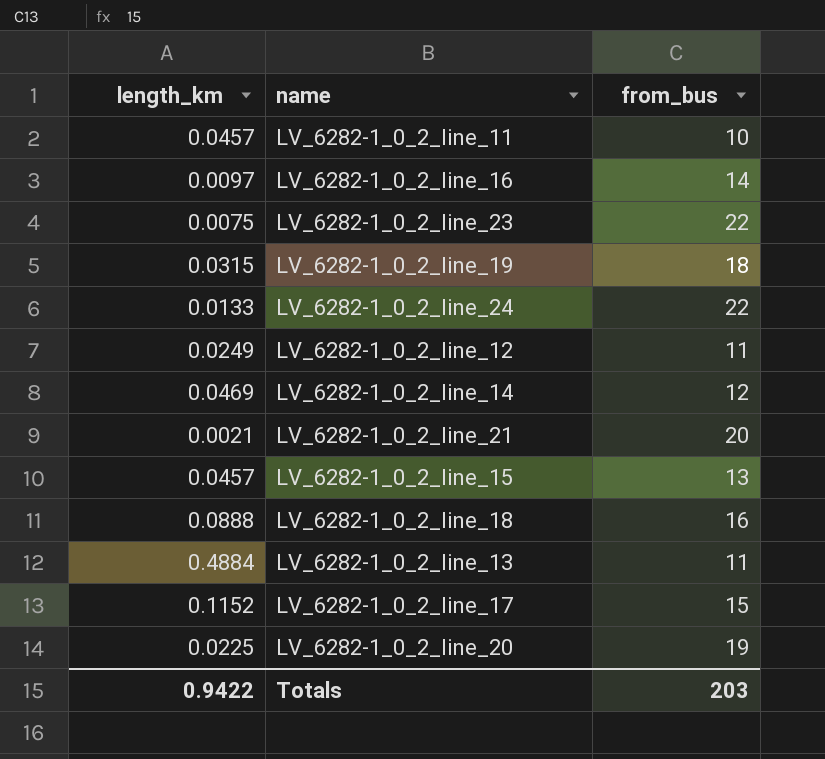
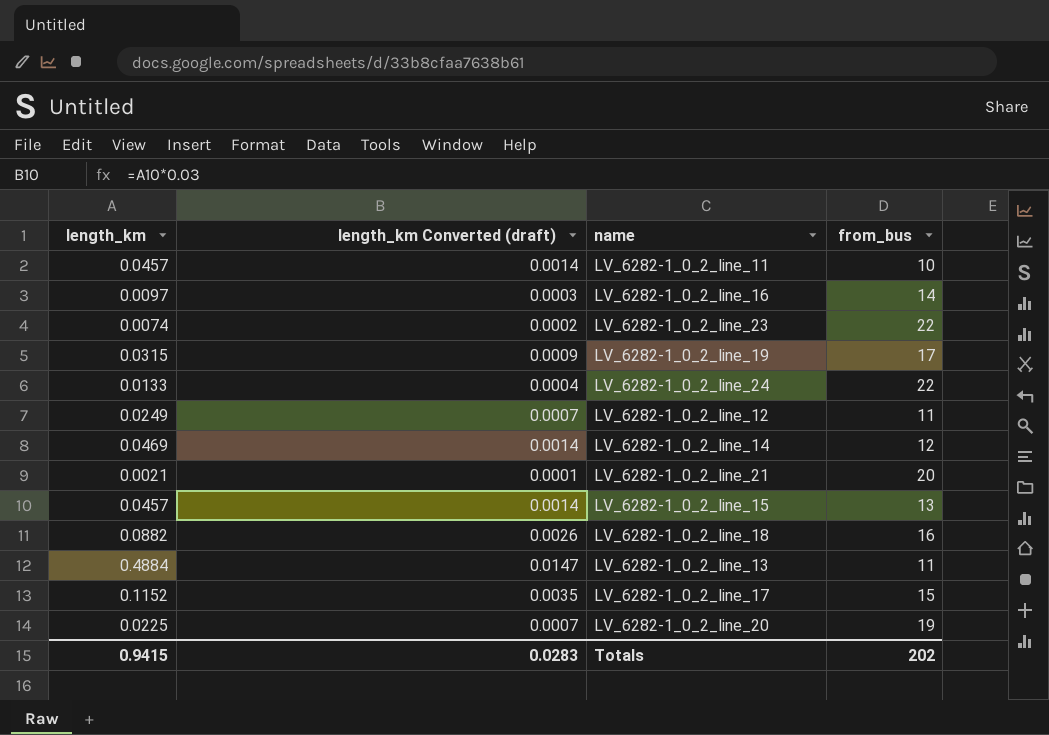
column length_km Converted (draft) | formula: none -> [length_km] * 0.03
LV_6282-1_0_2_line_23 | length_km: 0.0075 -> 0.0074
LV_6282-1_0_2_line_19 | from_bus: 18 -> 17
LV_6282-1_0_2_line_18 | length_km: 0.0888 -> 0.0882
Totals | length_km: 0.9422 -> 0.9415
Totals | from_bus: 203 -> 202

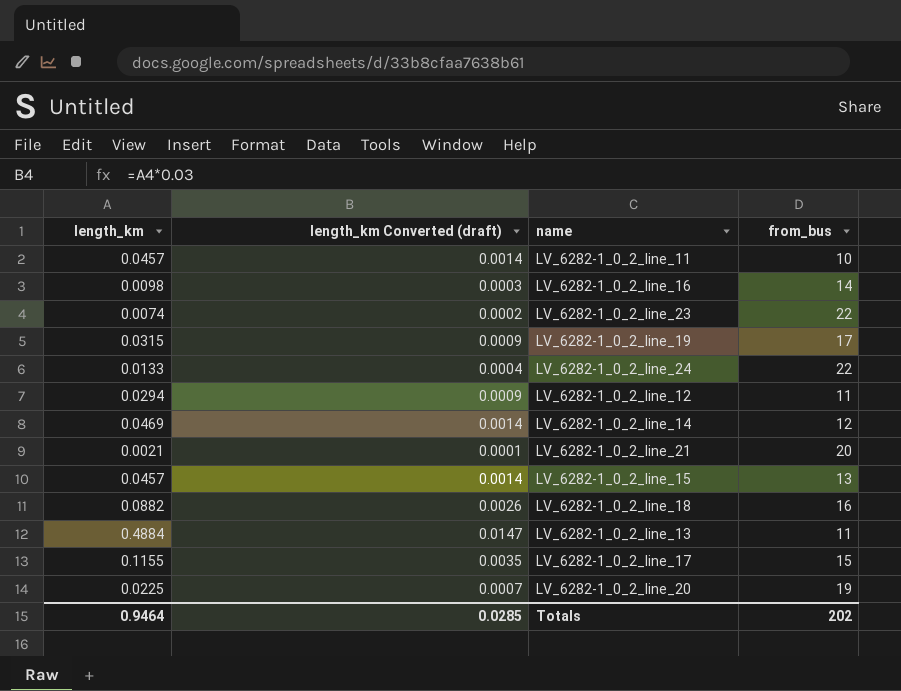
LV_6282-1_0_2_line_16 | length_km: 0.0097 -> 0.0098
LV_6282-1_0_2_line_12 | length_km: 0.0249 -> 0.0294
LV_6282-1_0_2_line_12 | length_km Converted (draft): 0.0007 -> 0.0009
LV_6282-1_0_2_line_17 | length_km: 0.1152 -> 0.1155
Totals | length_km: 0.9415 -> 0.9464
Totals | length_km Converted (draft): 0.0283 -> 0.0285

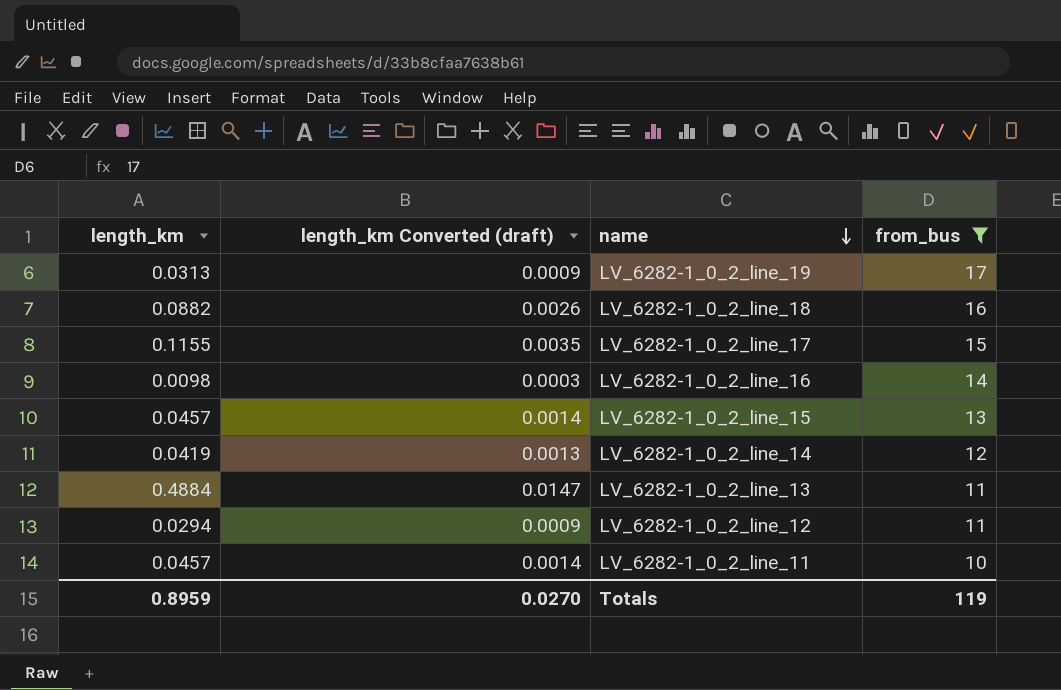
filter: none -> from_bus <= 17
row order: none -> name descending
LV_6282-1_0_2_line_19 | length_km: 0.0315 -> 0.0313
LV_6282-1_0_2_line_14 | length_km: 0.0469 -> 0.0419
LV_6282-1_0_2_line_14 | length_km Converted (draft): 0.0014 -> 0.0013
Totals | length_km: 0.9464 -> 0.8959
Totals | length_km Converted (draft): 0.0285 -> 0.0270
Totals | from_bus: 202 -> 119

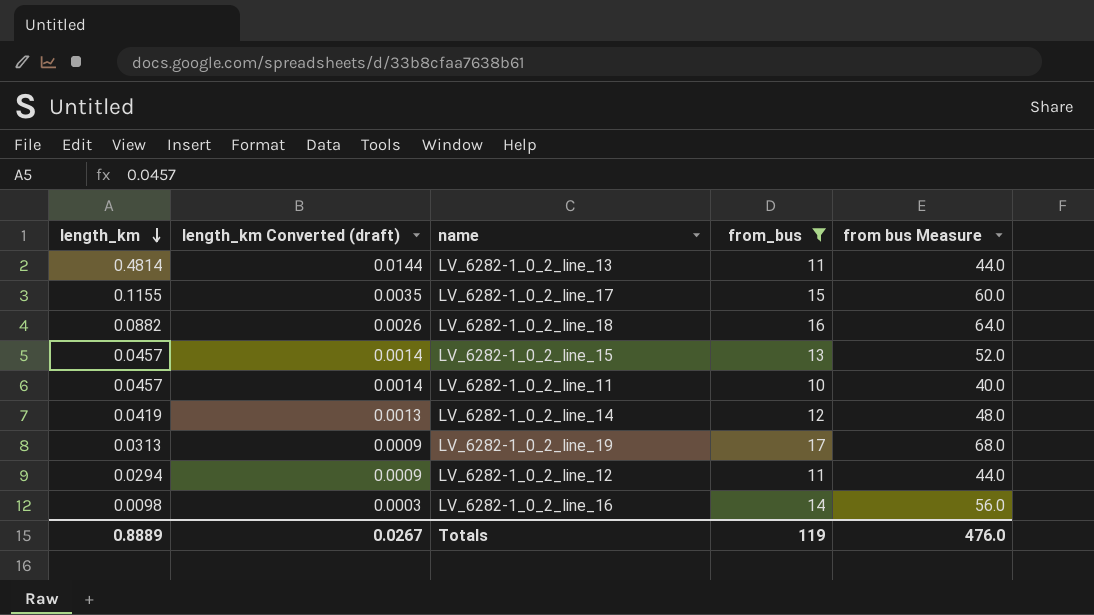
row order: name descending -> length_km descending
column from bus Measure | formula: none -> [from_bus] * 4
LV_6282-1_0_2_line_13 | length_km: 0.4884 -> 0.4814
LV_6282-1_0_2_line_13 | length_km Converted (draft): 0.0147 -> 0.0144
Totals | length_km: 0.8959 -> 0.8889
Totals | length_km Converted (draft): 0.0270 -> 0.0267

